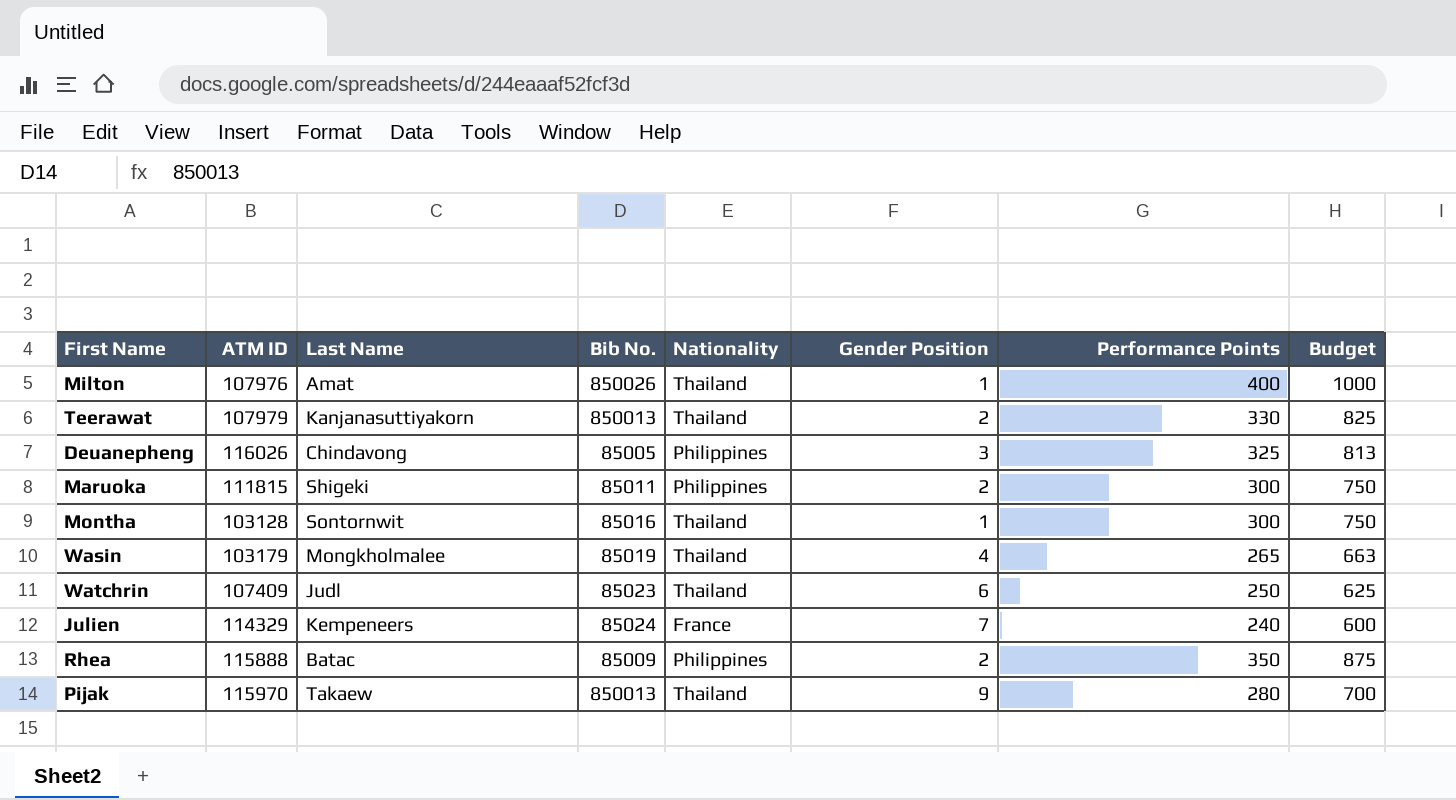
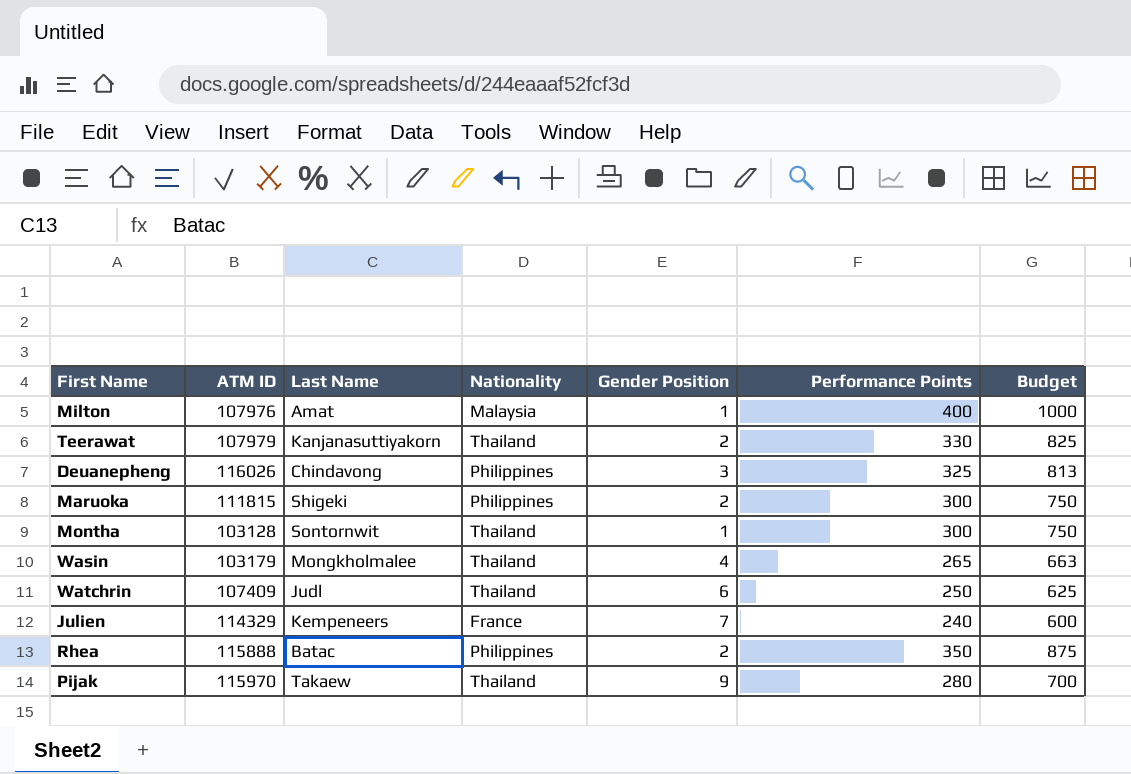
column Bib No. | position: 4 -> none
Milton | Nationality: Thailand -> Malaysia

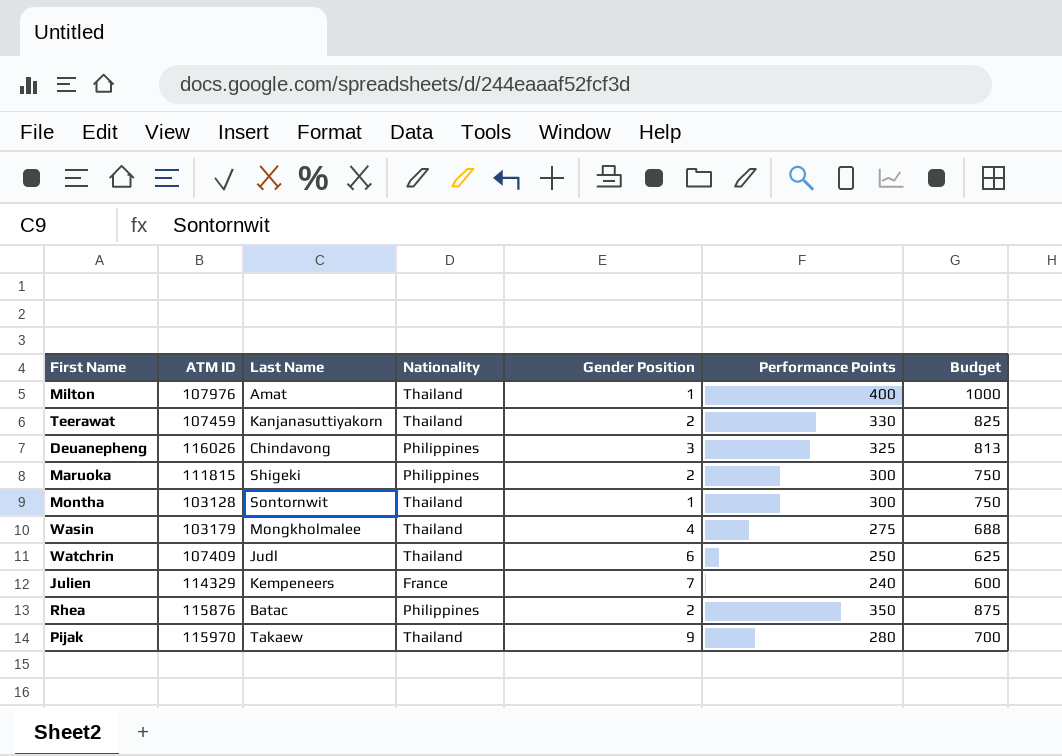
Milton | Nationality: Malaysia -> Thailand
Teerawat | ATM ID: 107979 -> 107459
Wasin | Performance Points: 265 -> 275
Wasin | Budget: 663 -> 688
Rhea | ATM ID: 115888 -> 115876

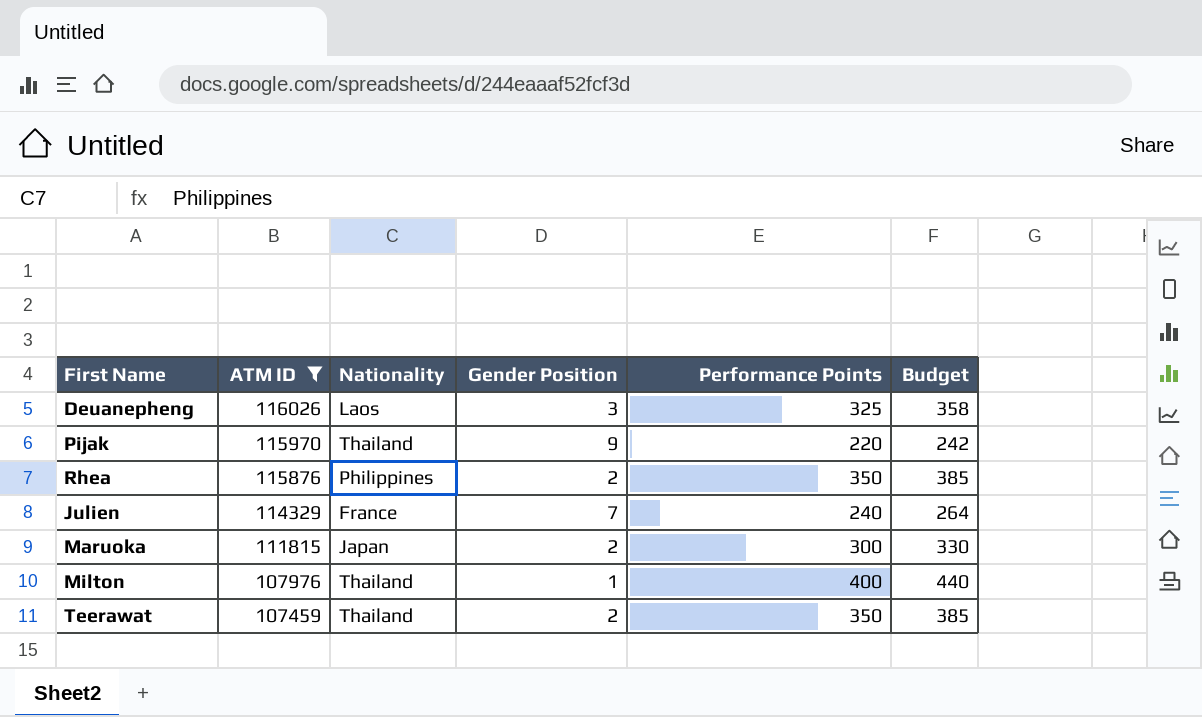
filter: none -> ATM ID >= 107459
row order: none -> ATM ID descending
column Last Name | position: 3 -> none
column Budget | formula: [Performance Points] * 2.5 -> [Performance Points] * 1.1
Deuanepheng | Nationality: Philippines -> Laos
Pijak | Performance Points: 280 -> 220
Maruoka | Nationality: Philippines -> Japan
Teerawat | Performance Points: 330 -> 350

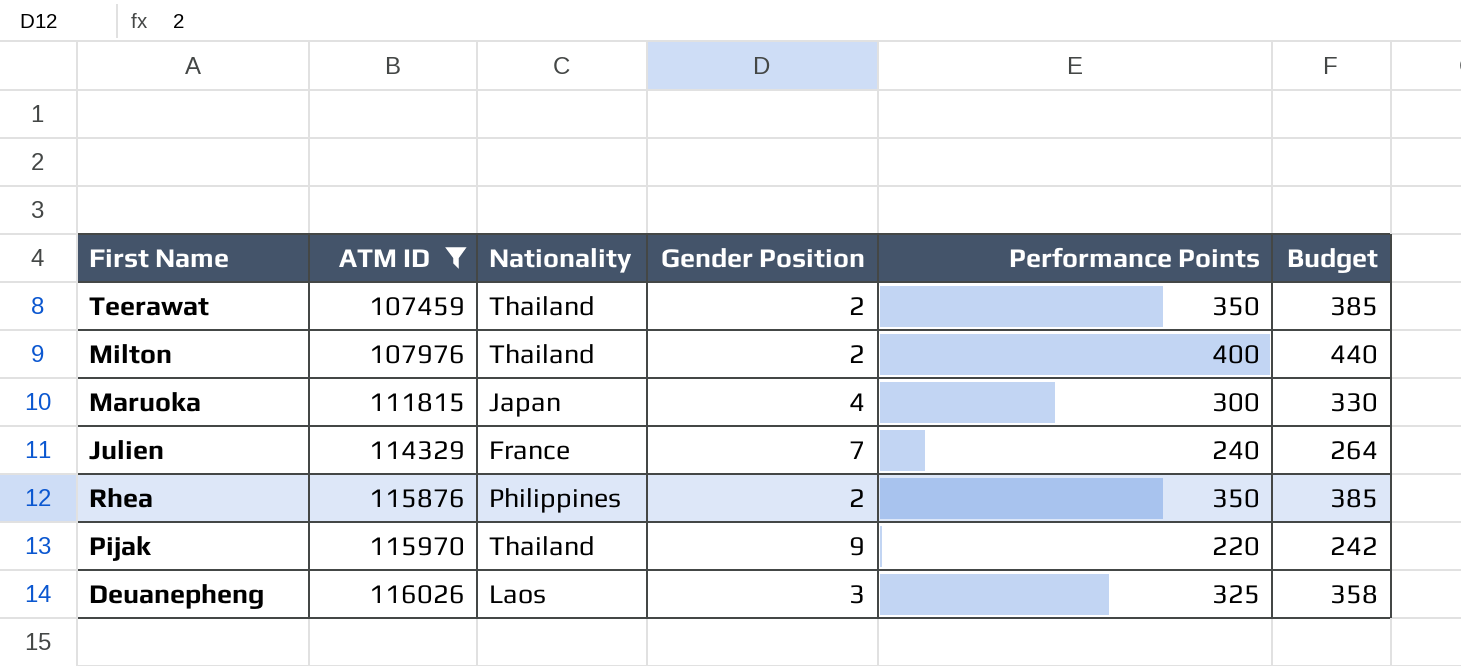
row order: ATM ID descending -> ATM ID ascending
Milton | Gender Position: 1 -> 2
Maruoka | Gender Position: 2 -> 4

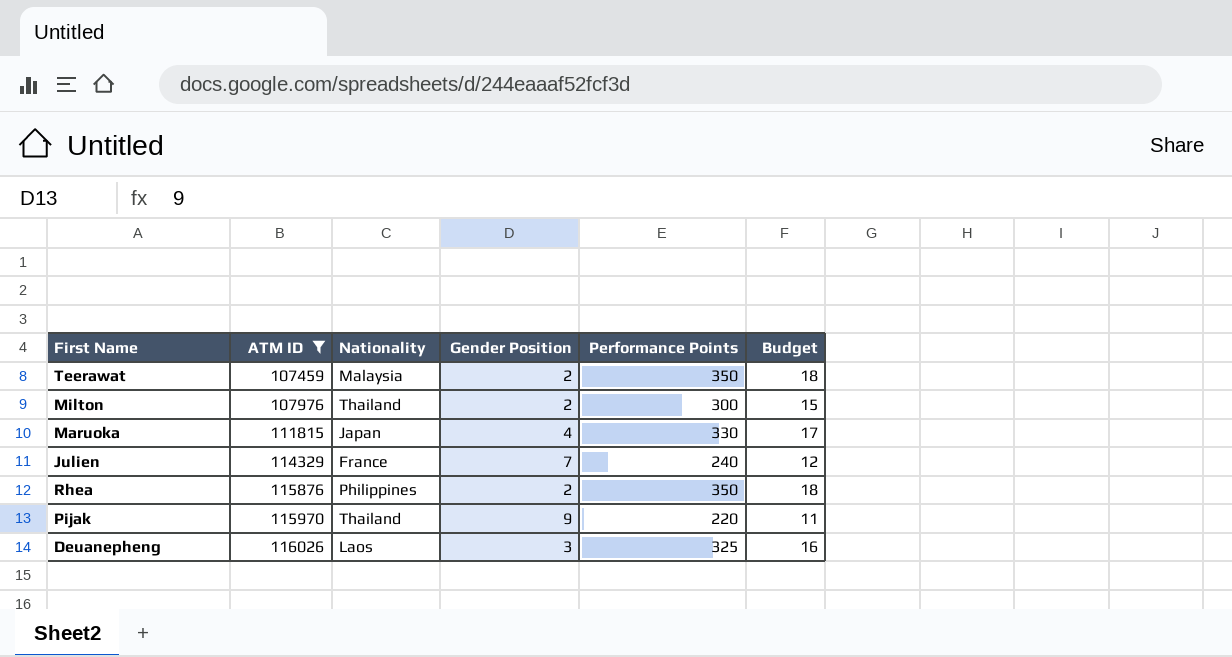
column Budget | formula: [Performance Points] * 1.1 -> [Performance Points] * 0.05
Teerawat | Nationality: Thailand -> Malaysia
Milton | Performance Points: 400 -> 300
Maruoka | Performance Points: 300 -> 330

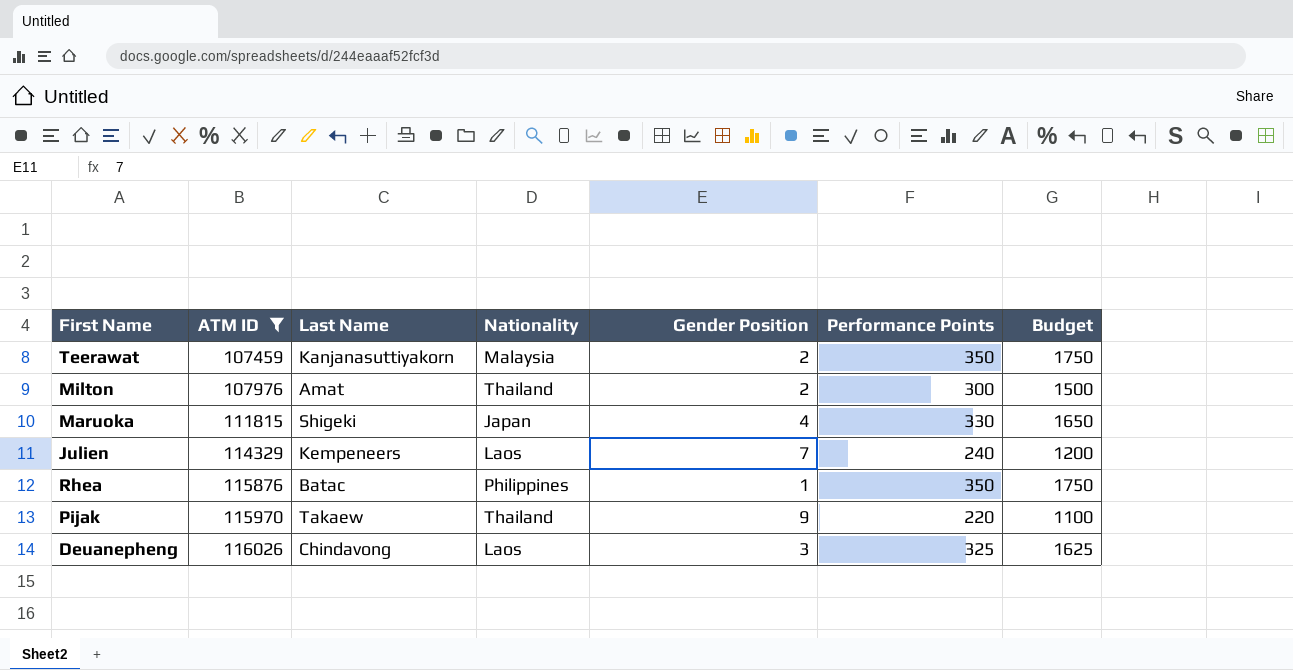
column Last Name | position: none -> 3
column Budget | formula: [Performance Points] * 0.05 -> [Performance Points] * 5
Julien | Nationality: France -> Laos
Rhea | Gender Position: 2 -> 1

